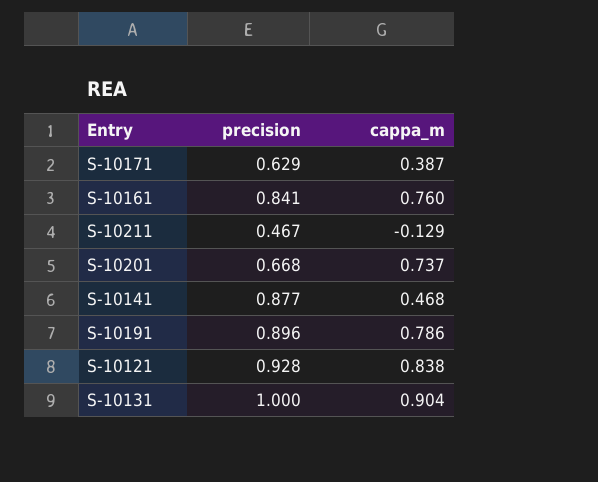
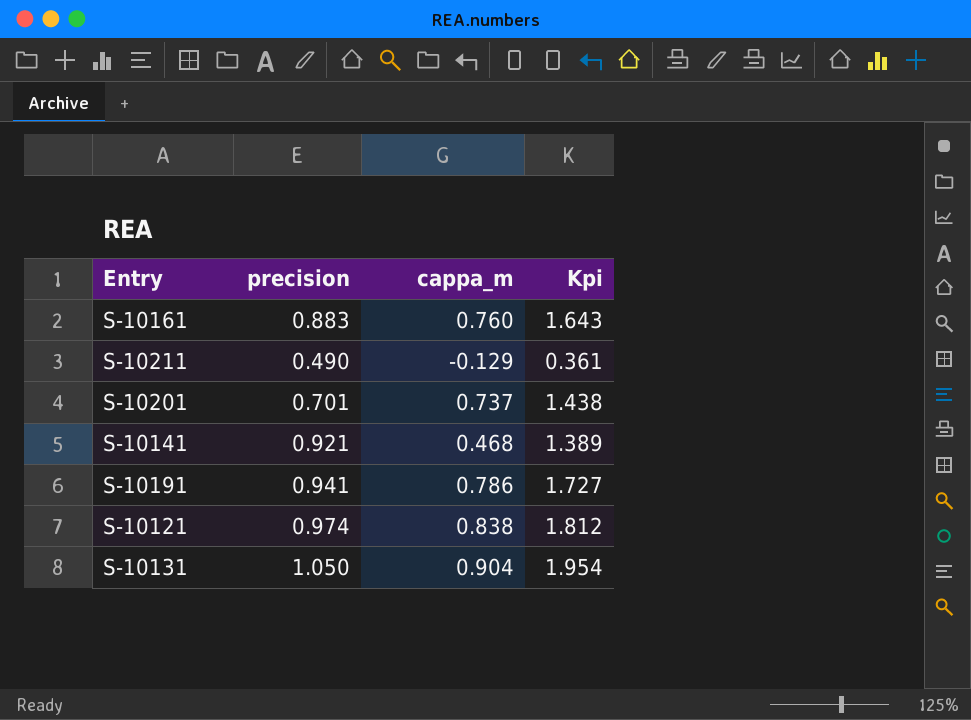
column Kpi | formula: none -> [precision] + [cappa_m]
row S-10171: 0.629 | 0.387 -> none
S-10161 | precision: 0.841 -> 0.883
S-10211 | precision: 0.467 -> 0.490
S-10201 | precision: 0.668 -> 0.701
S-10141 | precision: 0.877 -> 0.921
S-10191 | precision: 0.896 -> 0.941
S-10121 | precision: 0.928 -> 0.974
S-10131 | precision: 1.000 -> 1.050

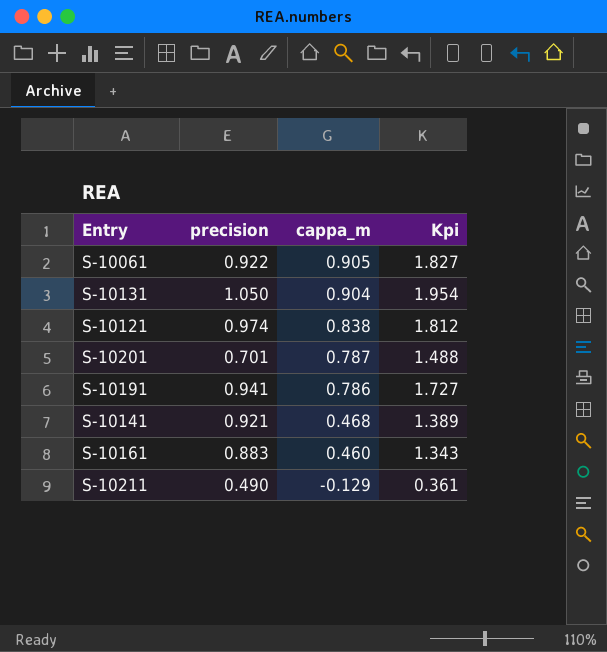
row order: none -> cappa_m descending
row S-10061: none -> 0.922 | 0.905 | 1.827
S-10201 | cappa_m: 0.737 -> 0.787
S-10201 | Kpi: 1.438 -> 1.488
S-10161 | cappa_m: 0.760 -> 0.460
S-10161 | Kpi: 1.643 -> 1.343

